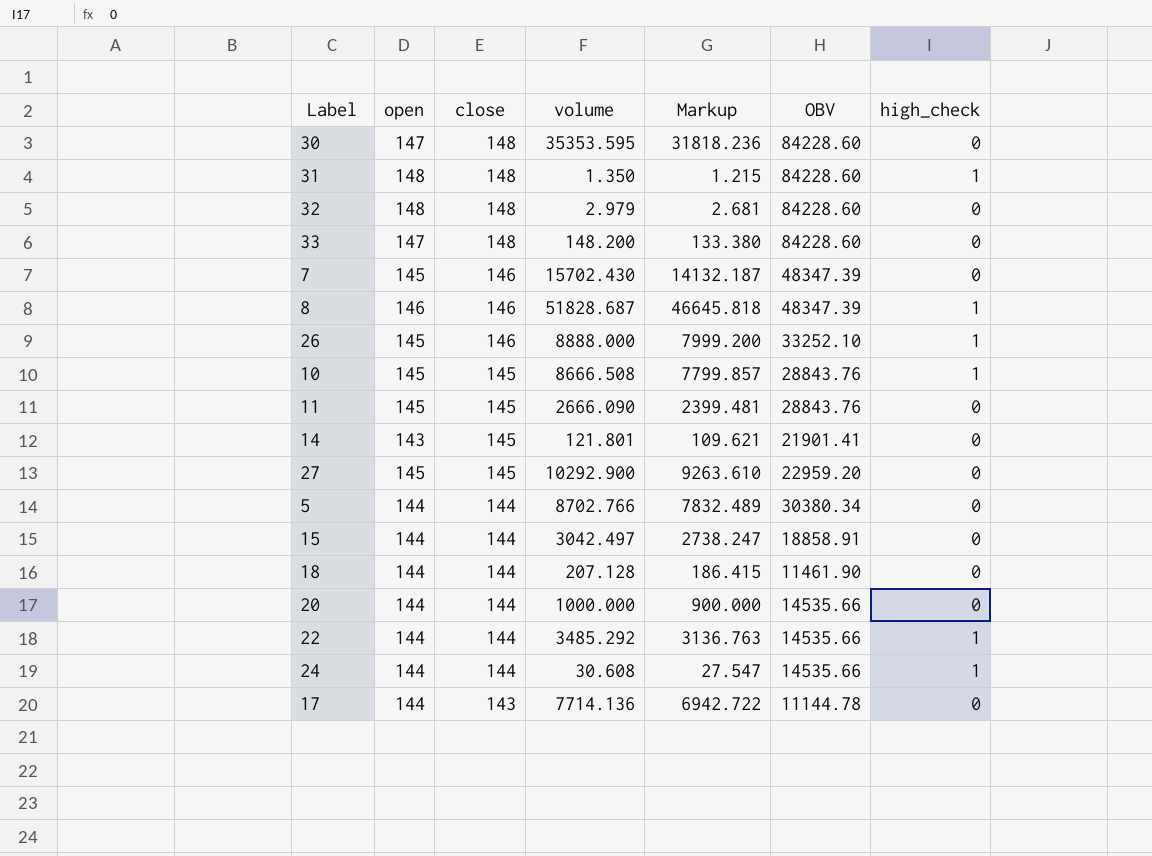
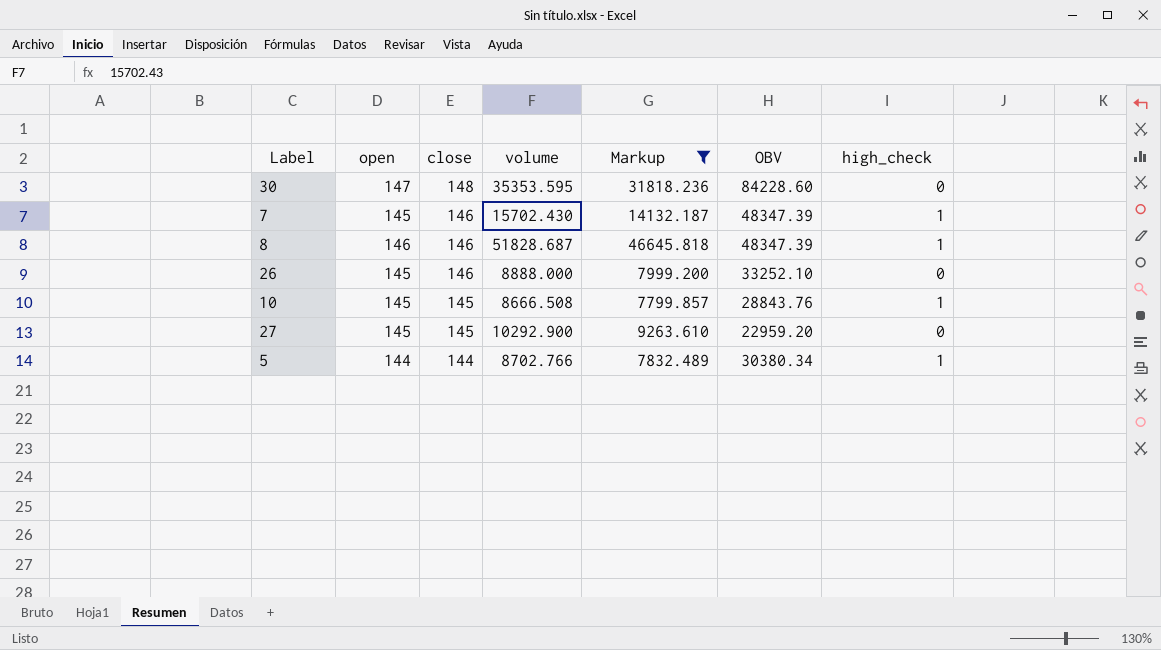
filter: none -> Markup >= 7799.857
7 | high_check: 0 -> 1
26 | high_check: 1 -> 0
5 | high_check: 0 -> 1

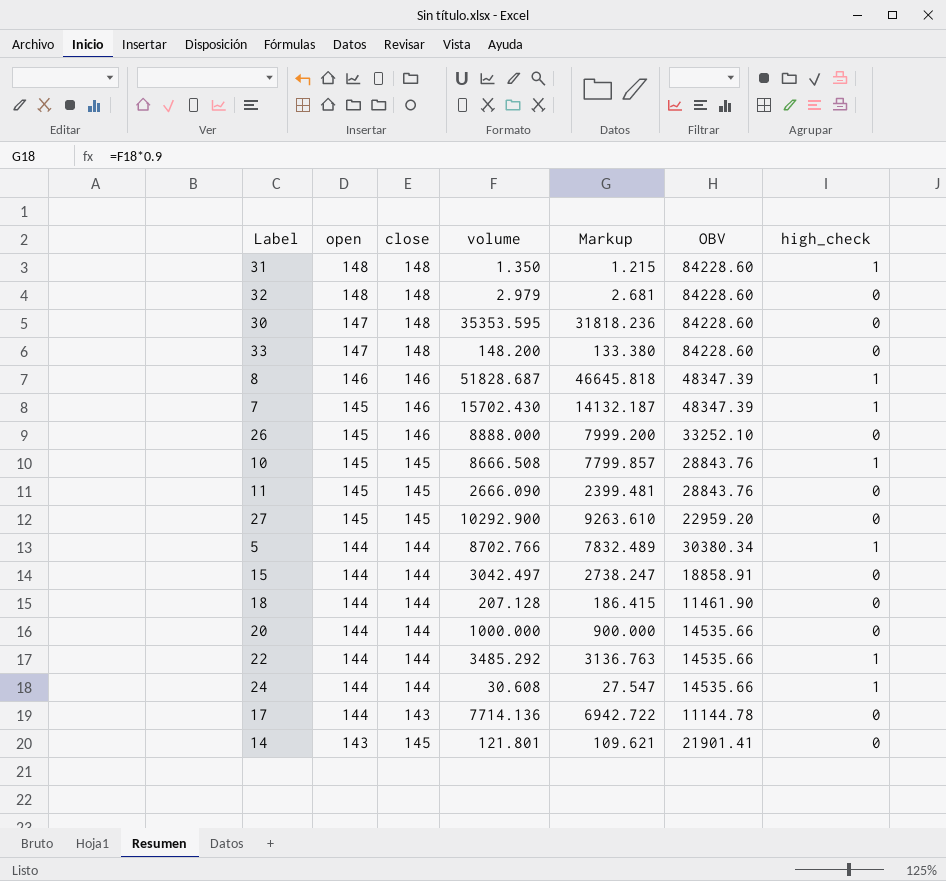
filter: Markup >= 7799.857 -> none
row order: close descending -> open descending

